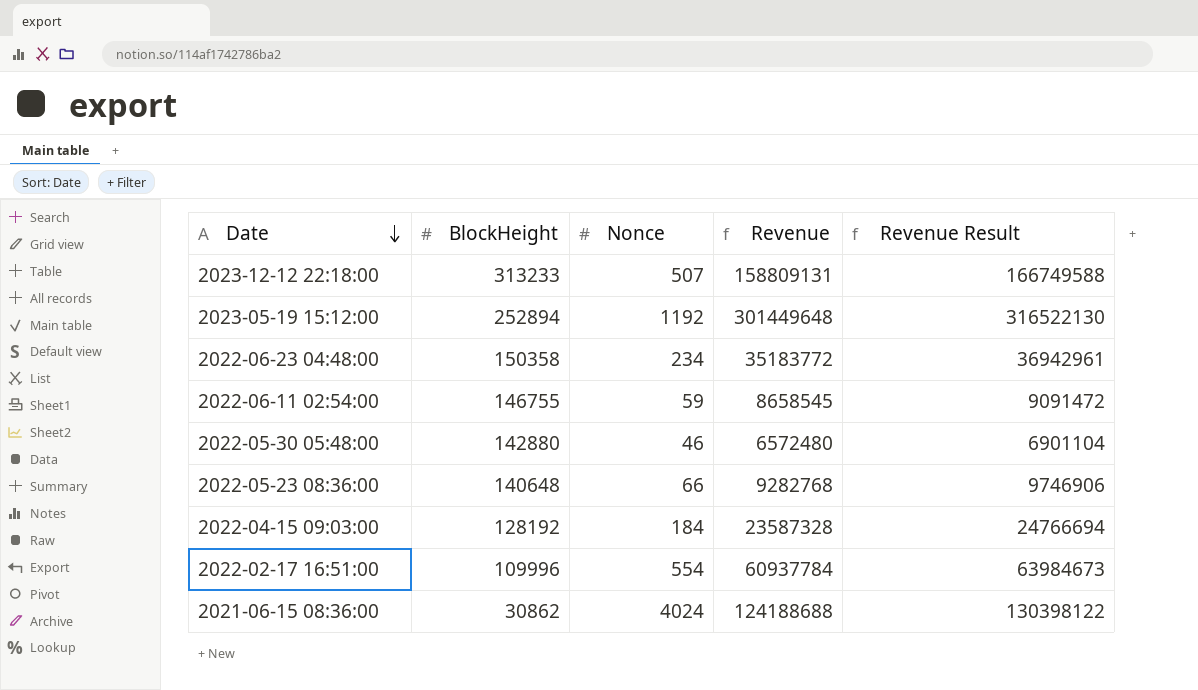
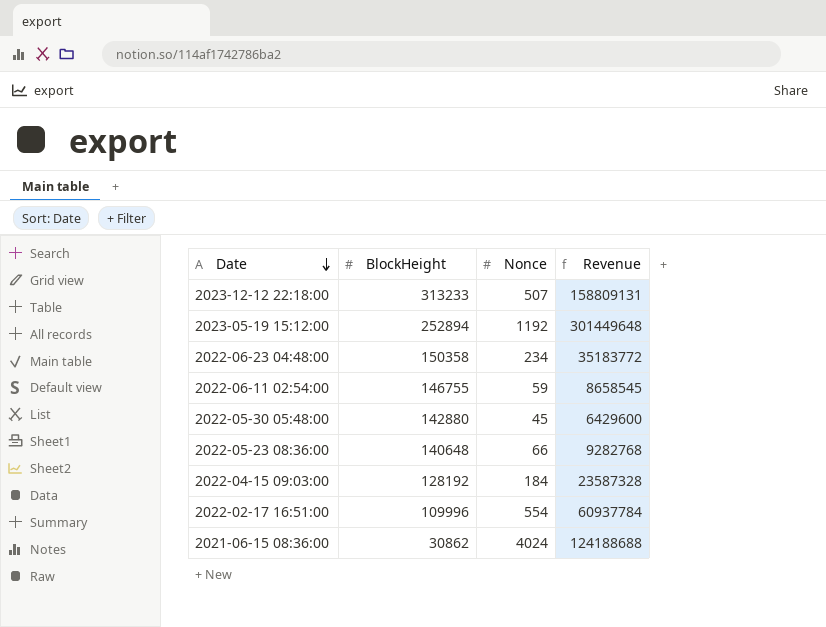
column Revenue Result | formula: [Revenue] * 1.05 -> none
2022-05-30 05:48:00 | Nonce: 46 -> 45
2022-05-30 05:48:00 | Revenue: 6572480 -> 6429600

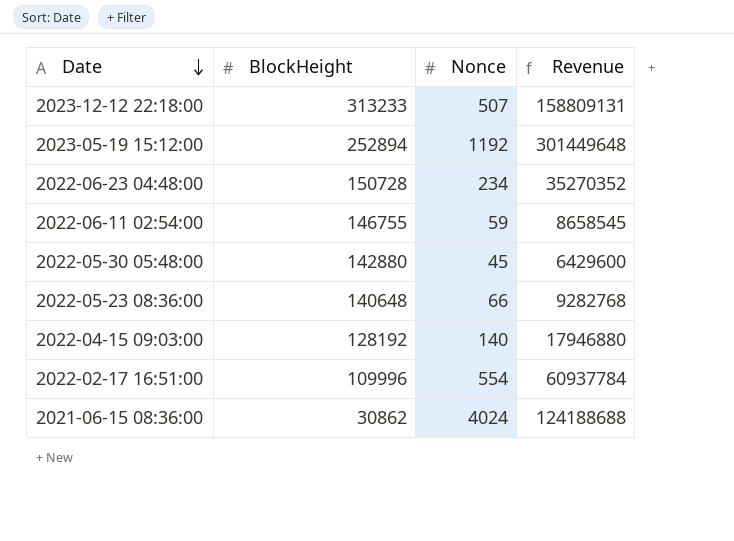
2022-06-23 04:48:00 | BlockHeight: 150358 -> 150728
2022-06-23 04:48:00 | Revenue: 35183772 -> 35270352
2022-04-15 09:03:00 | Nonce: 184 -> 140
2022-04-15 09:03:00 | Revenue: 23587328 -> 17946880

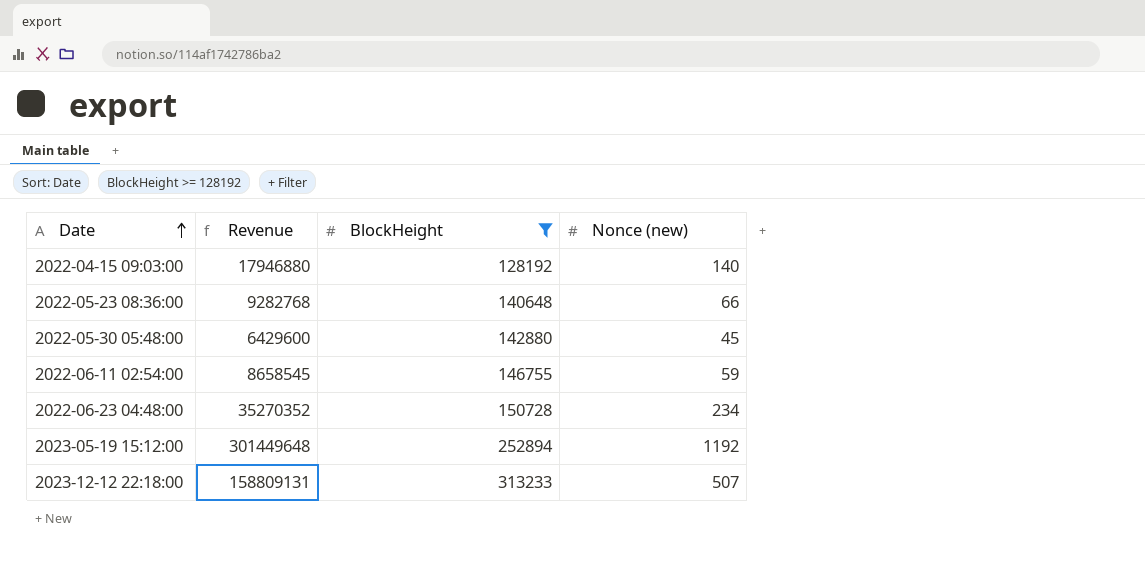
filter: none -> BlockHeight >= 128192
row order: Date descending -> Date ascending
column Revenue | position: 4 -> 2
column name: Nonce -> Nonce (new)

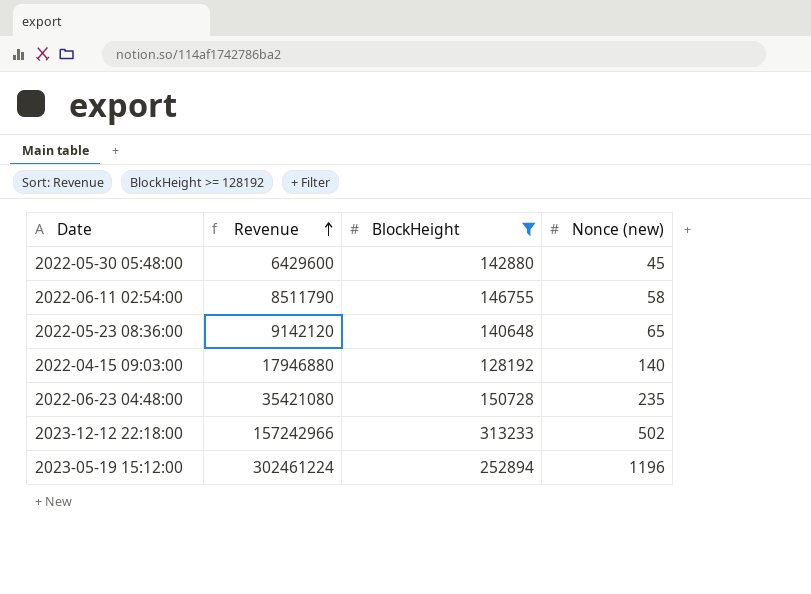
row order: Date ascending -> Revenue ascending
2022-06-11 02:54:00 | Revenue: 8658545 -> 8511790
2022-06-11 02:54:00 | Nonce (new): 59 -> 58
2022-05-23 08:36:00 | Revenue: 9282768 -> 9142120
2022-05-23 08:36:00 | Nonce (new): 66 -> 65
2022-06-23 04:48:00 | Revenue: 35270352 -> 35421080
2022-06-23 04:48:00 | Nonce (new): 234 -> 235
2023-12-12 22:18:00 | Revenue: 158809131 -> 157242966
2023-12-12 22:18:00 | Nonce (new): 507 -> 502
2023-05-19 15:12:00 | Revenue: 301449648 -> 302461224
2023-05-19 15:12:00 | Nonce (new): 1192 -> 1196

